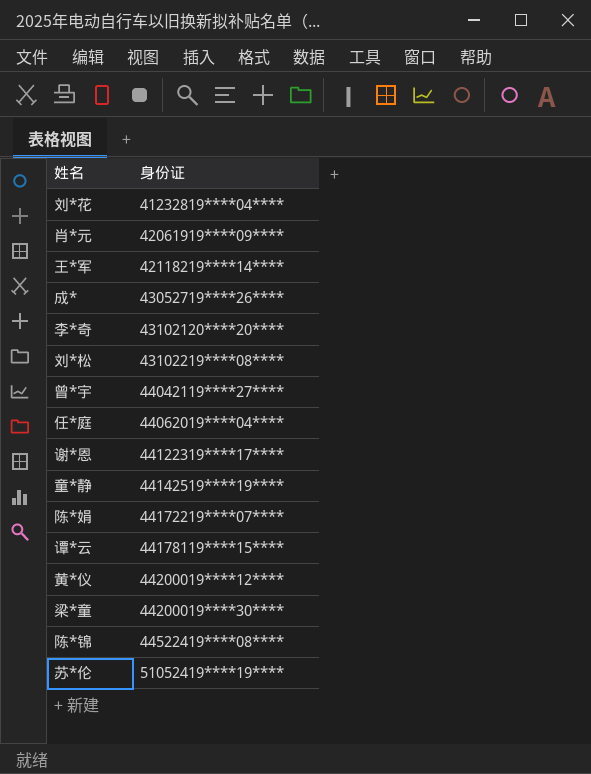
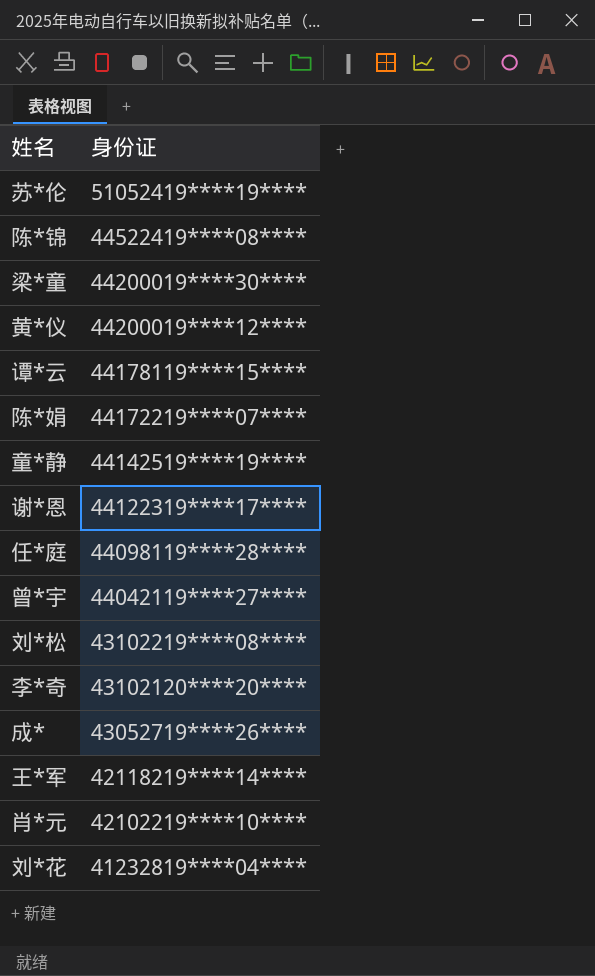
row order: 身份证 ascending -> 身份证 descending
任*庭 | 身份证: 44062019****04**** -> 44098119****28****
肖*元 | 身份证: 42061919****09**** -> 42102219****10****

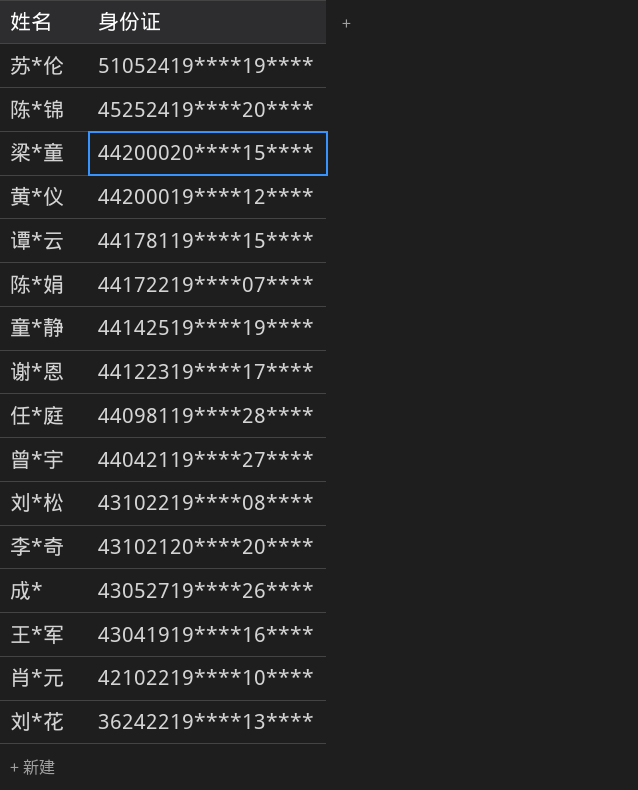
陈*锦 | 身份证: 44522419****08**** -> 45252419****20****
梁*童 | 身份证: 44200019****30**** -> 44200020****15****
王*军 | 身份证: 42118219****14**** -> 43041919****16****
刘*花 | 身份证: 41232819****04**** -> 36242219****13****

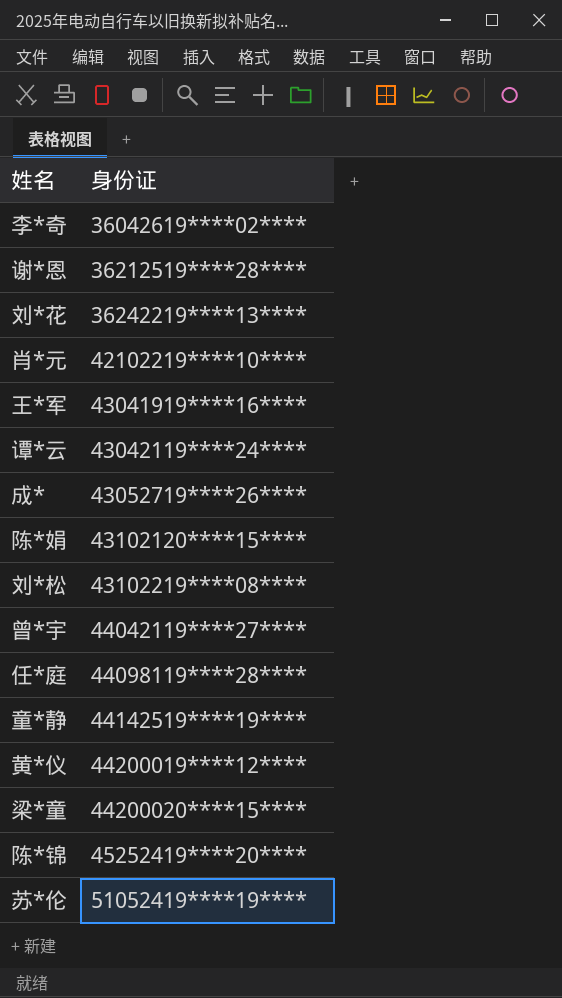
row order: 身份证 descending -> 身份证 ascending
李*奇 | 身份证: 43102120****20**** -> 36042619****02****
谢*恩 | 身份证: 44122319****17**** -> 36212519****28****
谭*云 | 身份证: 44178119****15**** -> 43042119****24****
陈*娟 | 身份证: 44172219****07**** -> 43102120****15****

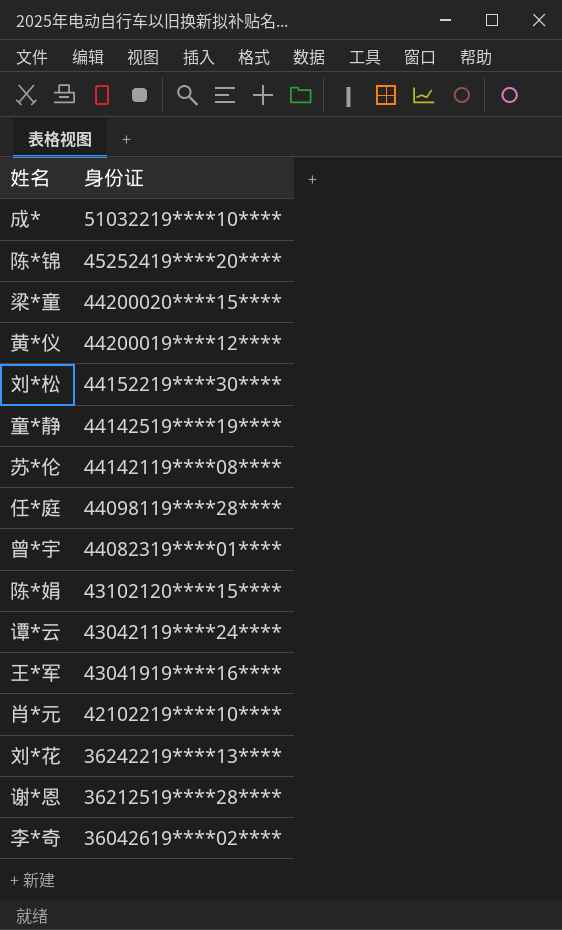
row order: 身份证 ascending -> 身份证 descending
成* | 身份证: 43052719****26**** -> 51032219****10****
刘*松 | 身份证: 43102219****08**** -> 44152219****30****
苏*伦 | 身份证: 51052419****19**** -> 44142119****08****
曾*宇 | 身份证: 44042119****27**** -> 44082319****01****

